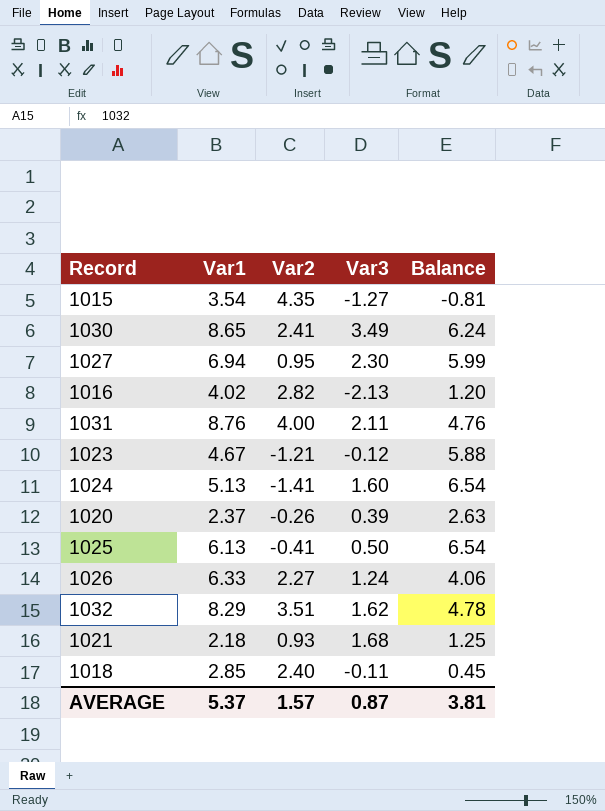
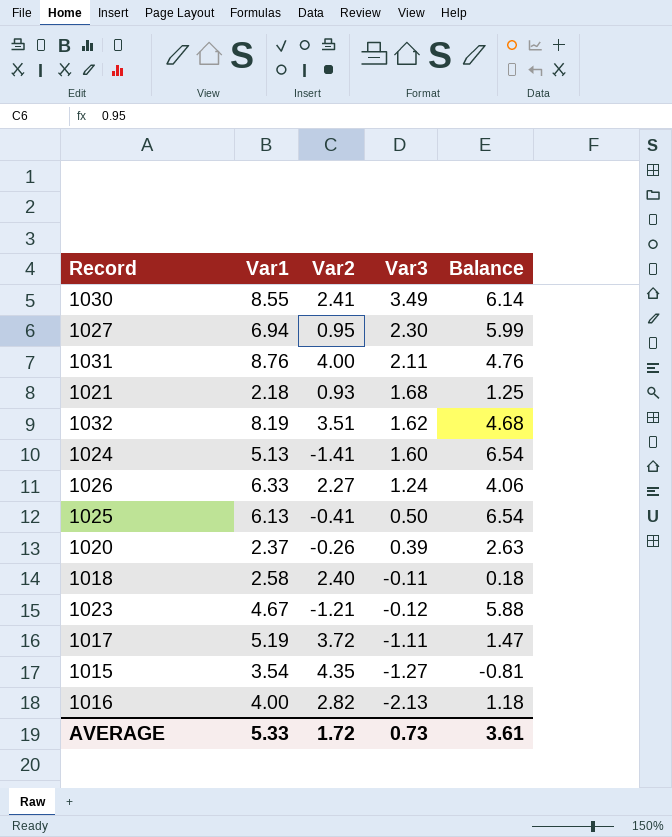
row order: none -> Var3 descending
1030 | Var1: 8.65 -> 8.55
1030 | Balance: 6.24 -> 6.14
1032 | Var1: 8.29 -> 8.19
1032 | Balance: 4.78 -> 4.68
1018 | Var1: 2.85 -> 2.58
1018 | Balance: 0.45 -> 0.18
row 1017: none -> 5.19 | 3.72 | -1.11 | 1.47
1016 | Var1: 4.02 -> 4.00
1016 | Balance: 1.20 -> 1.18
AVERAGE | Var1: 5.37 -> 5.33
AVERAGE | Var2: 1.57 -> 1.72
AVERAGE | Var3: 0.87 -> 0.73
AVERAGE | Balance: 3.81 -> 3.61

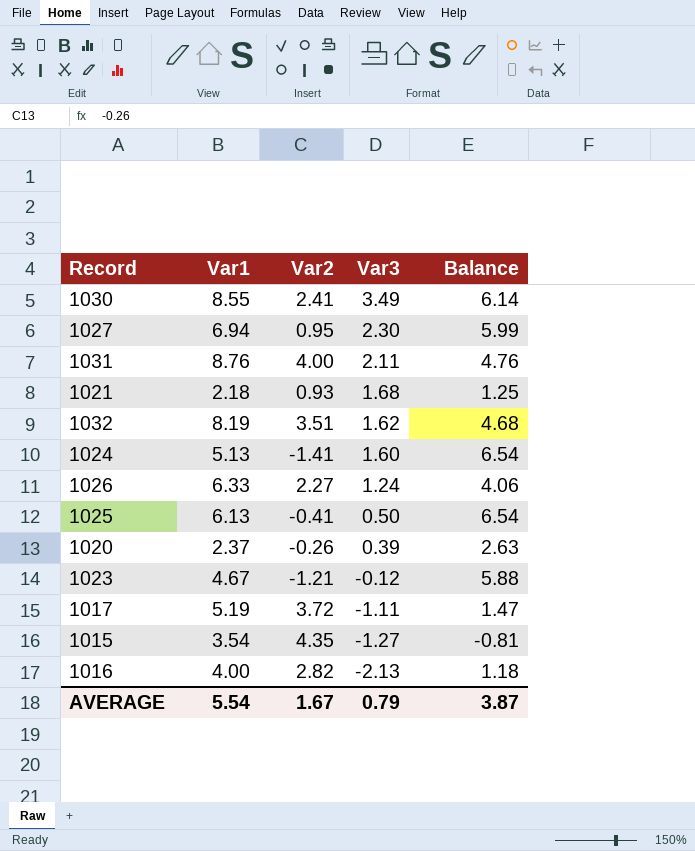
row 1018: 2.58 | 2.40 | -0.11 | 0.18 -> none
AVERAGE | Var1: 5.33 -> 5.54
AVERAGE | Var2: 1.72 -> 1.67
AVERAGE | Var3: 0.73 -> 0.79
AVERAGE | Balance: 3.61 -> 3.87

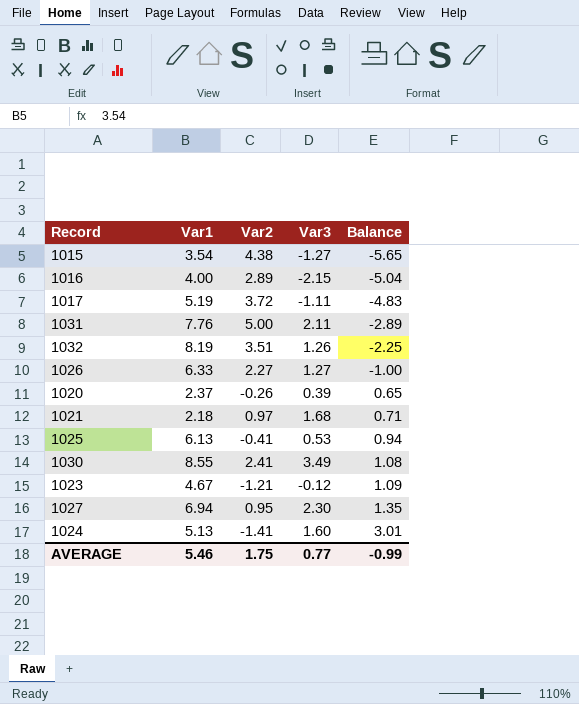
row order: Var3 descending -> Balance ascending
column Balance | formula: [Var1] - [Var2] -> [Var3] - [Var2]
1015 | Var2: 4.35 -> 4.38
1016 | Var2: 2.82 -> 2.89
1016 | Var3: -2.13 -> -2.15
1031 | Var1: 8.76 -> 7.76
1031 | Var2: 4.00 -> 5.00
1032 | Var3: 1.62 -> 1.26
1026 | Var3: 1.24 -> 1.27
1021 | Var2: 0.93 -> 0.97
1025 | Var3: 0.50 -> 0.53
AVERAGE | Var1: 5.54 -> 5.46
AVERAGE | Var2: 1.67 -> 1.75
AVERAGE | Var3: 0.79 -> 0.77
AVERAGE | Balance: 3.87 -> -0.99

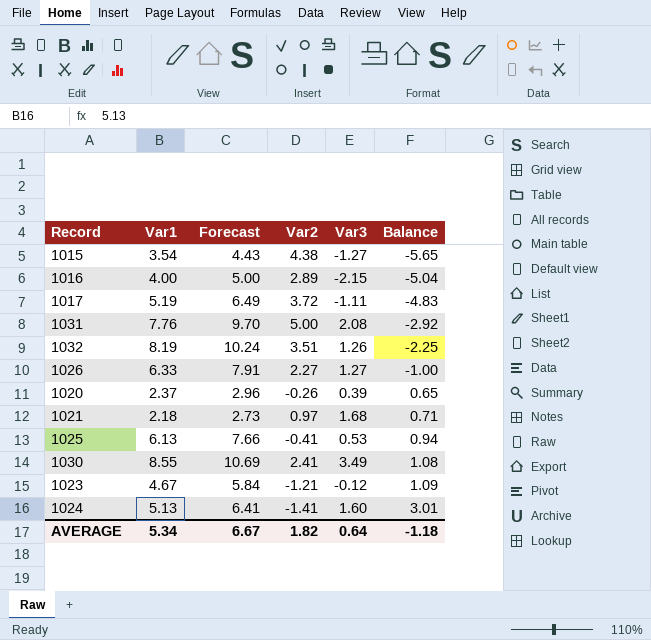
column Forecast | formula: none -> [Var1] * 1.25
row 1027: 6.94 | 0.95 | 2.30 | 1.35 -> none
1031 | Var3: 2.11 -> 2.08
1031 | Balance: -2.89 -> -2.92
AVERAGE | Var1: 5.46 -> 5.34
AVERAGE | Var2: 1.75 -> 1.82
AVERAGE | Var3: 0.77 -> 0.64
AVERAGE | Balance: -0.99 -> -1.18

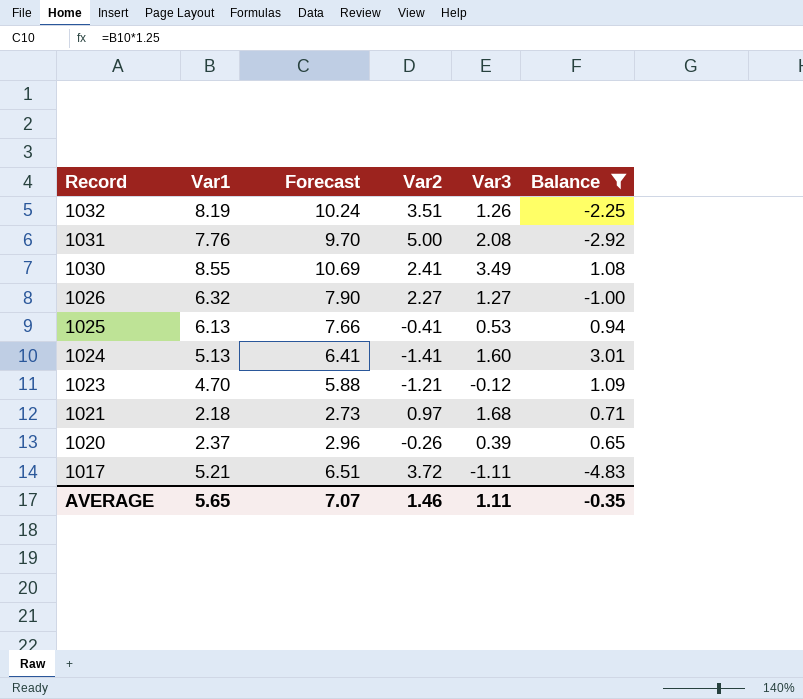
filter: none -> Balance >= -4.83
row order: Balance ascending -> Record descending
1026 | Var1: 6.33 -> 6.32
1026 | Forecast: 7.91 -> 7.90
1023 | Var1: 4.67 -> 4.70
1023 | Forecast: 5.84 -> 5.88
1017 | Var1: 5.19 -> 5.21
1017 | Forecast: 6.49 -> 6.51
AVERAGE | Var1: 5.34 -> 5.65
AVERAGE | Forecast: 6.67 -> 7.07
AVERAGE | Var2: 1.82 -> 1.46
AVERAGE | Var3: 0.64 -> 1.11
AVERAGE | Balance: -1.18 -> -0.35

